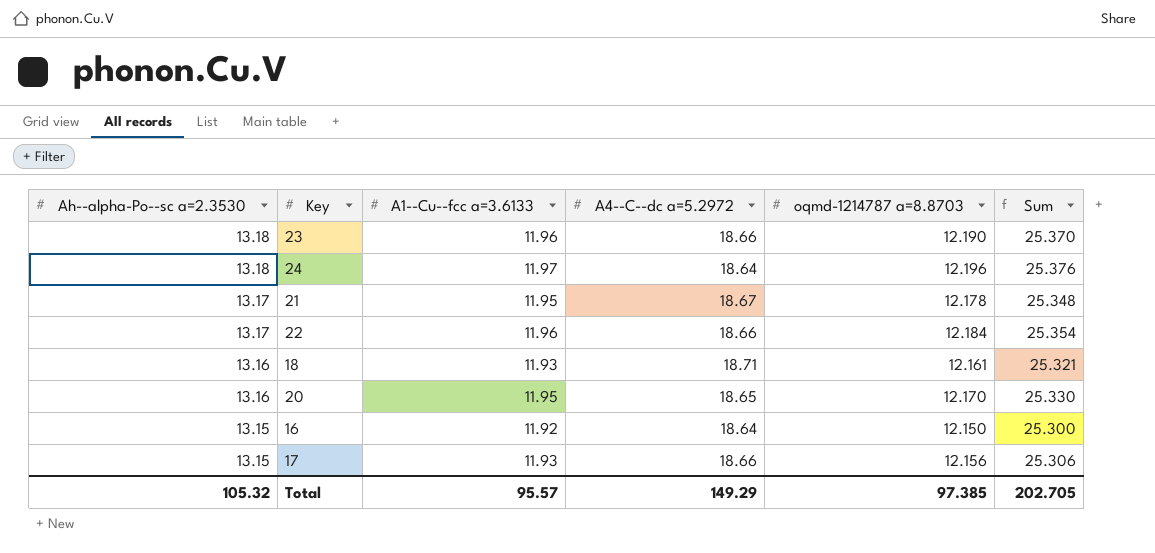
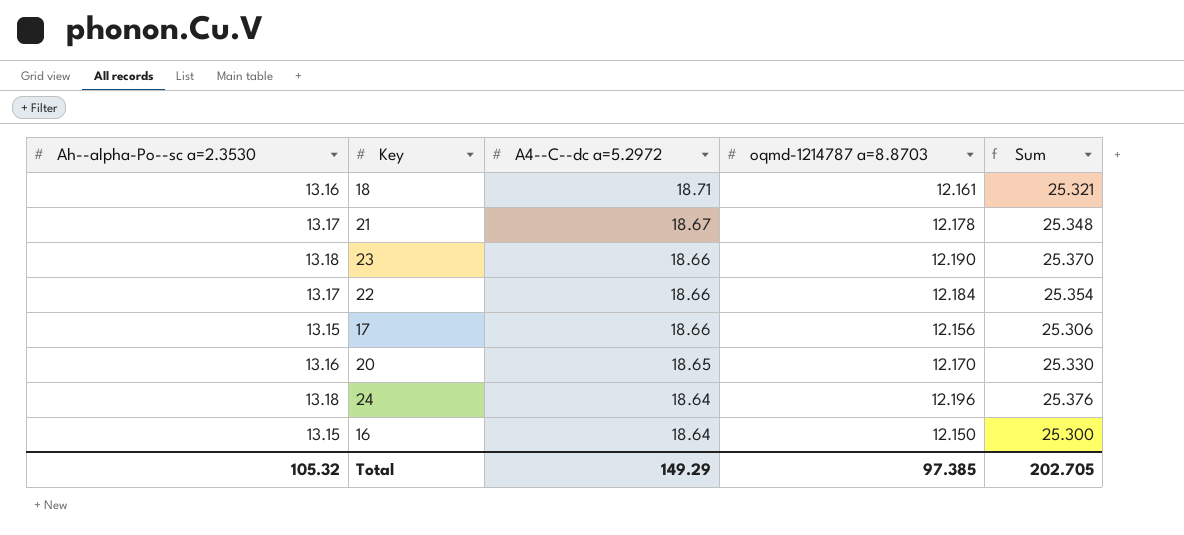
row order: Ah--alpha-Po--sc a=2.3530 descending -> A4--C--dc a=5.2972 descending
column A1--Cu--fcc a=3.6133 | position: 3 -> none

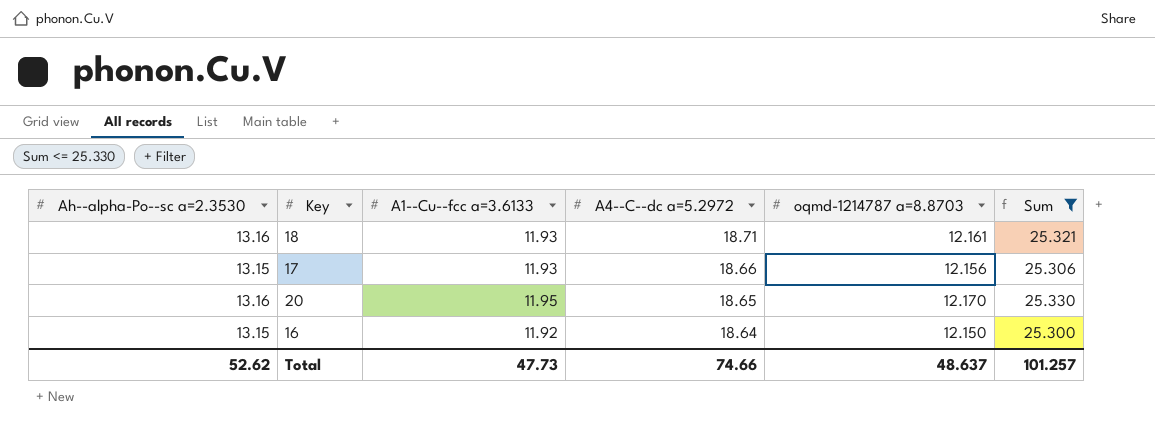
filter: none -> Sum <= 25.330
column A1--Cu--fcc a=3.6133 | position: none -> 3
Total | Ah--alpha-Po--sc a=2.3530: 105.32 -> 52.62
Total | A4--C--dc a=5.2972: 149.29 -> 74.66
Total | oqmd-1214787 a=8.8703: 97.385 -> 48.637
Total | Sum: 202.705 -> 101.257

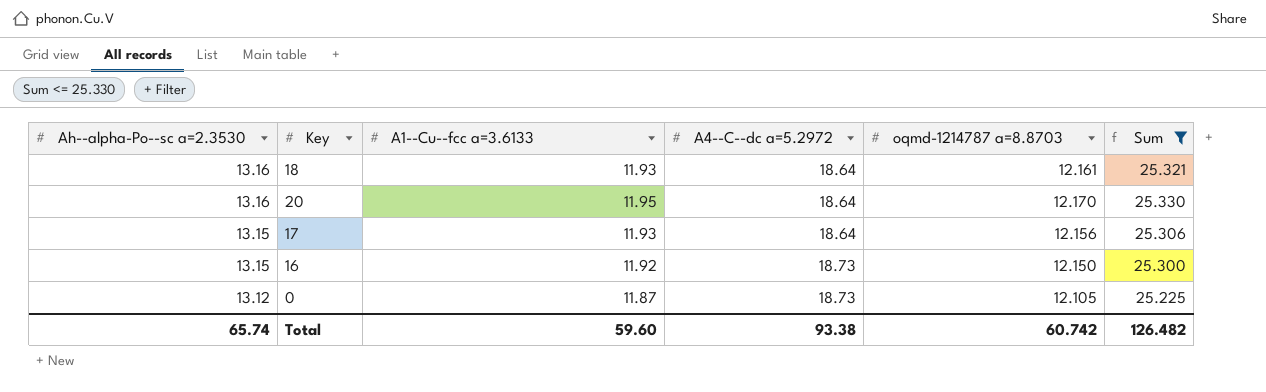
row order: A4--C--dc a=5.2972 descending -> Ah--alpha-Po--sc a=2.3530 descending
18 | A4--C--dc a=5.2972: 18.71 -> 18.64
20 | A4--C--dc a=5.2972: 18.65 -> 18.64
17 | A4--C--dc a=5.2972: 18.66 -> 18.64
16 | A4--C--dc a=5.2972: 18.64 -> 18.73
row 0: none -> 13.12 | 11.87 | 18.73 | 12.105 | 25.225
Total | Ah--alpha-Po--sc a=2.3530: 52.62 -> 65.74
Total | A1--Cu--fcc a=3.6133: 47.73 -> 59.60
Total | A4--C--dc a=5.2972: 74.66 -> 93.38
Total | oqmd-1214787 a=8.8703: 48.637 -> 60.742
Total | Sum: 101.257 -> 126.482

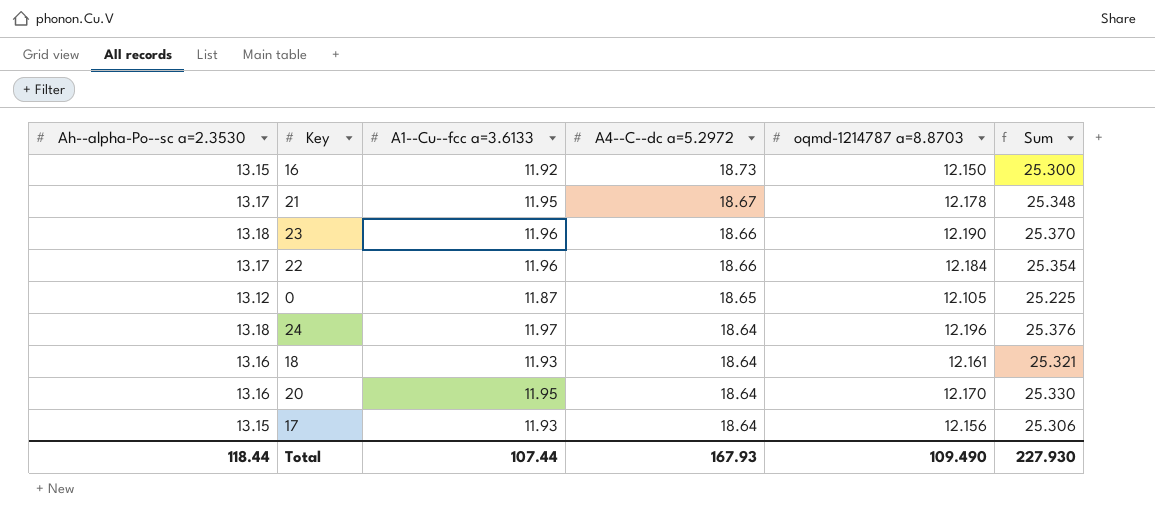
filter: Sum <= 25.330 -> none
row order: Ah--alpha-Po--sc a=2.3530 descending -> A4--C--dc a=5.2972 descending
0 | A4--C--dc a=5.2972: 18.73 -> 18.65
Total | Ah--alpha-Po--sc a=2.3530: 65.74 -> 118.44
Total | A1--Cu--fcc a=3.6133: 59.60 -> 107.44
Total | A4--C--dc a=5.2972: 93.38 -> 167.93
Total | oqmd-1214787 a=8.8703: 60.742 -> 109.490
Total | Sum: 126.482 -> 227.930

